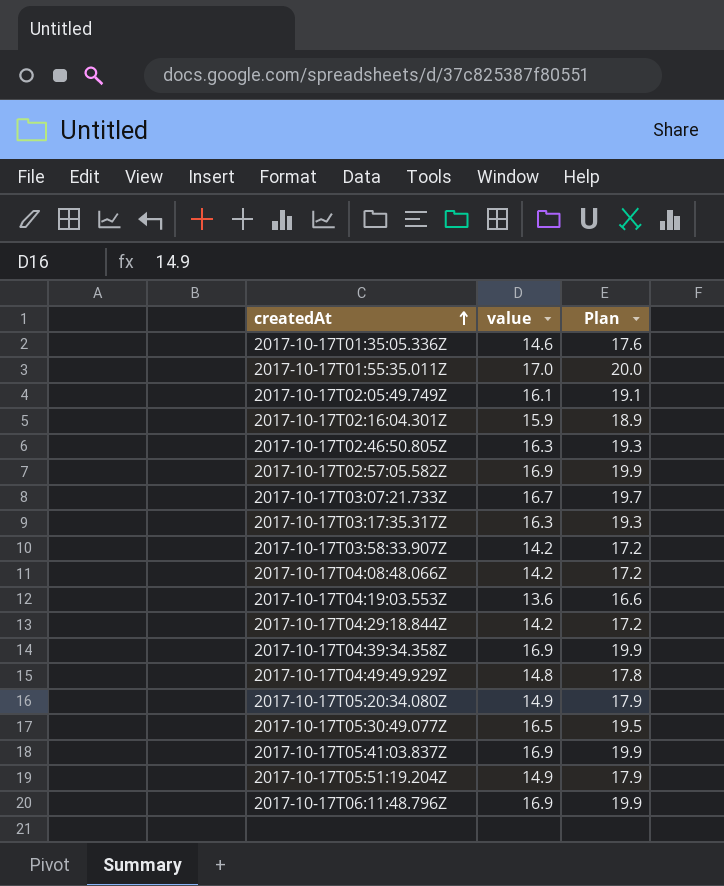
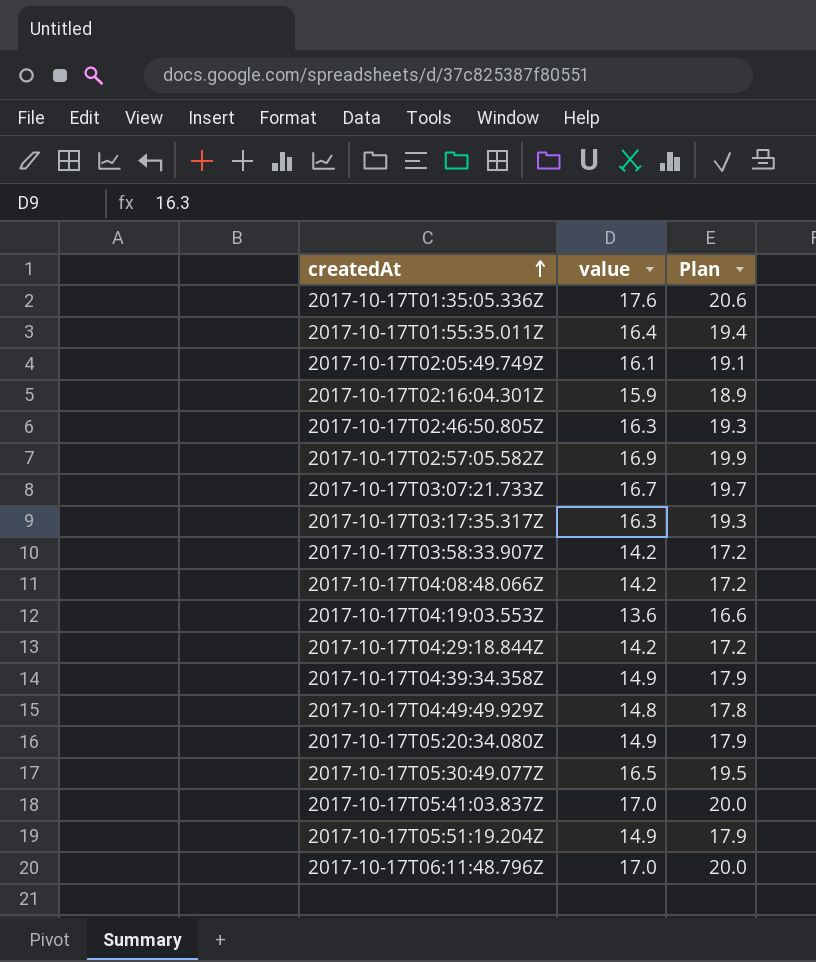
2017-10-17T01:35:05.336Z | value: 14.6 -> 17.6
2017-10-17T01:35:05.336Z | Plan: 17.6 -> 20.6
2017-10-17T01:55:35.011Z | value: 17.0 -> 16.4
2017-10-17T01:55:35.011Z | Plan: 20.0 -> 19.4
2017-10-17T04:39:34.358Z | value: 16.9 -> 14.9
2017-10-17T04:39:34.358Z | Plan: 19.9 -> 17.9
2017-10-17T05:41:03.837Z | value: 16.9 -> 17.0
2017-10-17T05:41:03.837Z | Plan: 19.9 -> 20.0
2017-10-17T06:11:48.796Z | value: 16.9 -> 17.0
2017-10-17T06:11:48.796Z | Plan: 19.9 -> 20.0

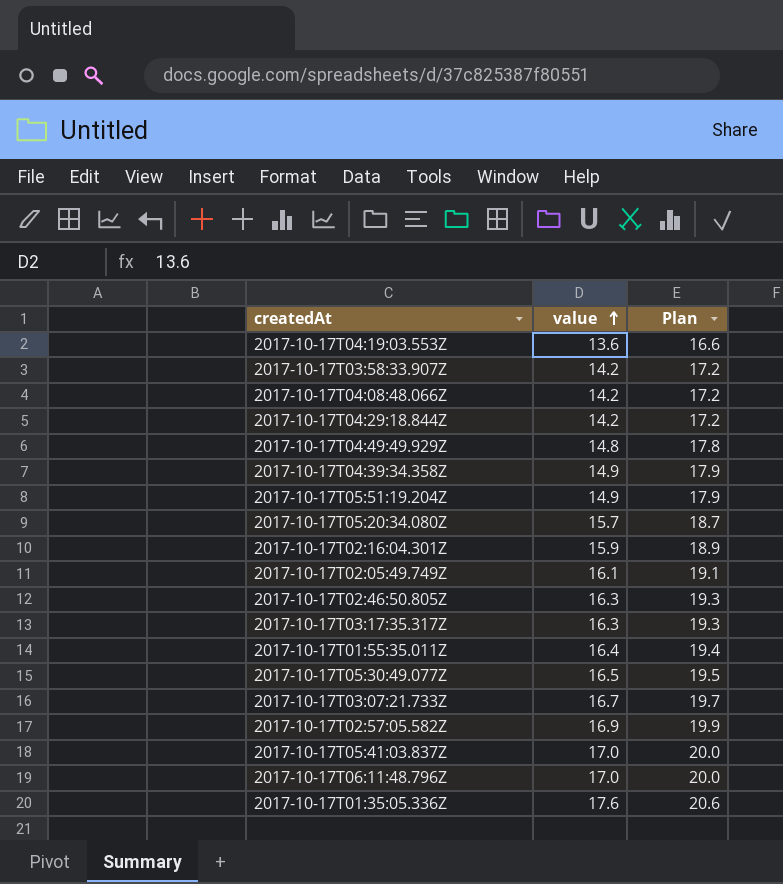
row order: createdAt ascending -> value ascending
2017-10-17T05:20:34.080Z | value: 14.9 -> 15.7
2017-10-17T05:20:34.080Z | Plan: 17.9 -> 18.7

